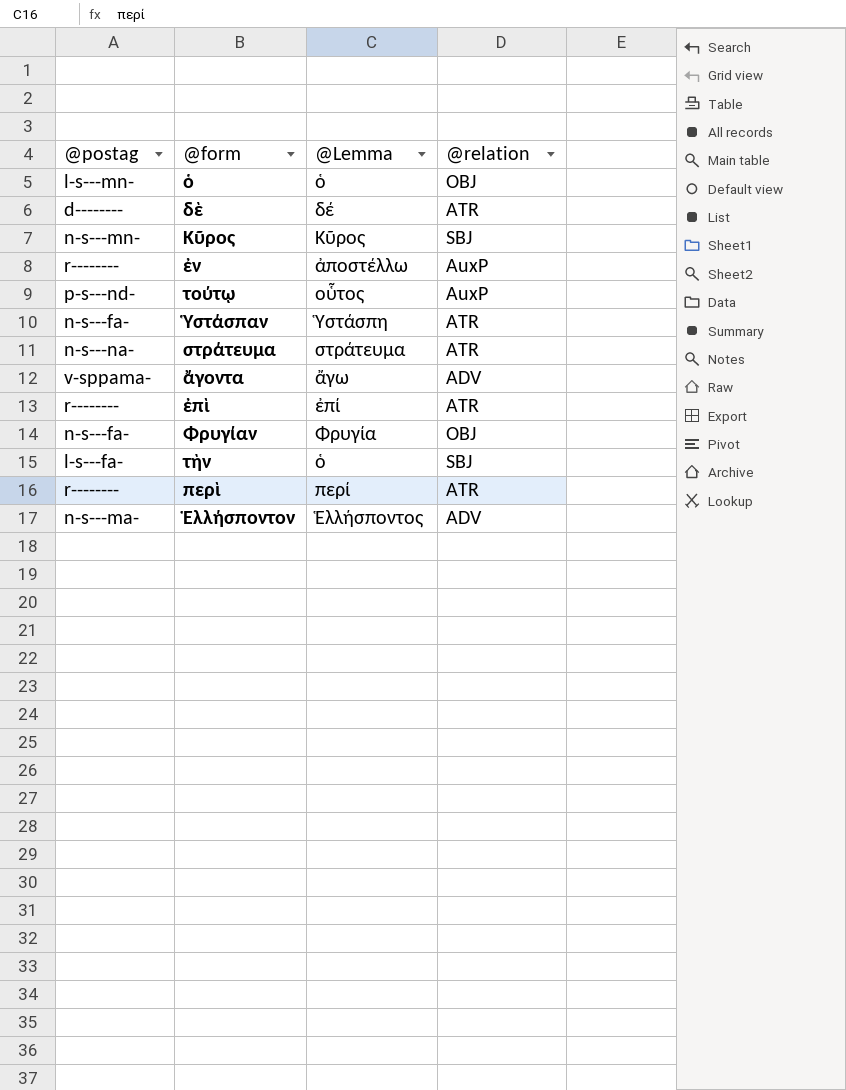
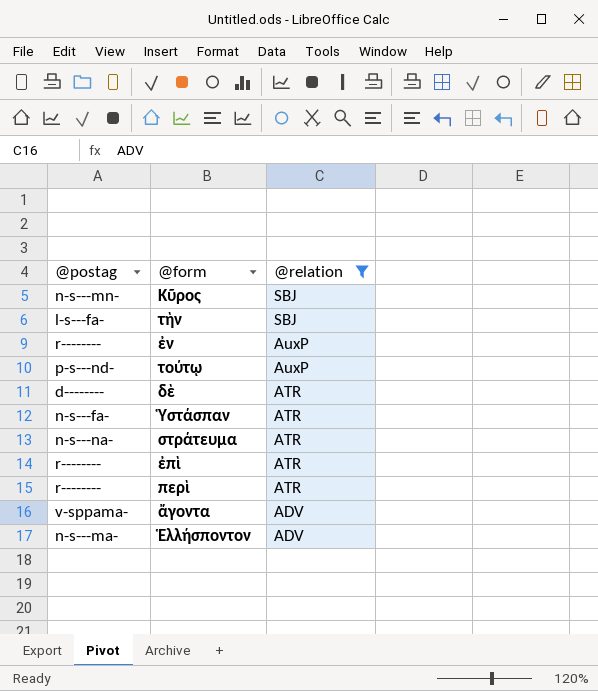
filter: none -> @relation != OBJ
row order: none -> @relation descending
column @Lemma | position: 3 -> none

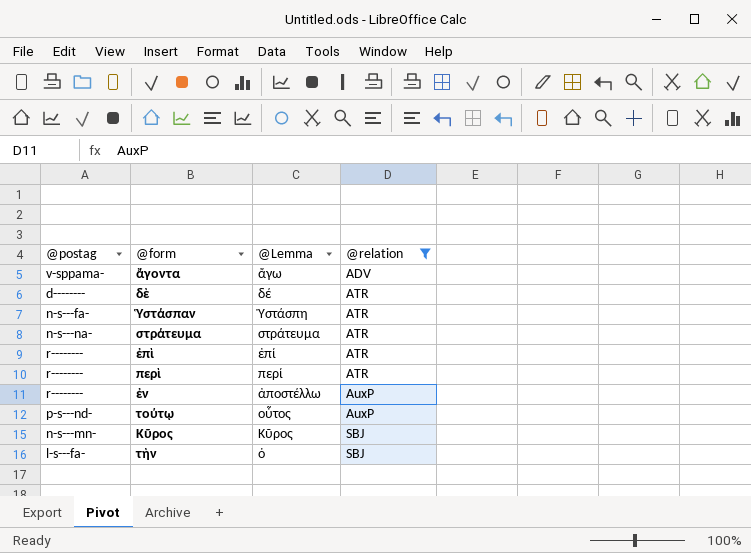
row order: @relation descending -> @relation ascending
column @Lemma | position: none -> 3
row Ἑλλήσποντον: n-s---ma- | ADV -> none

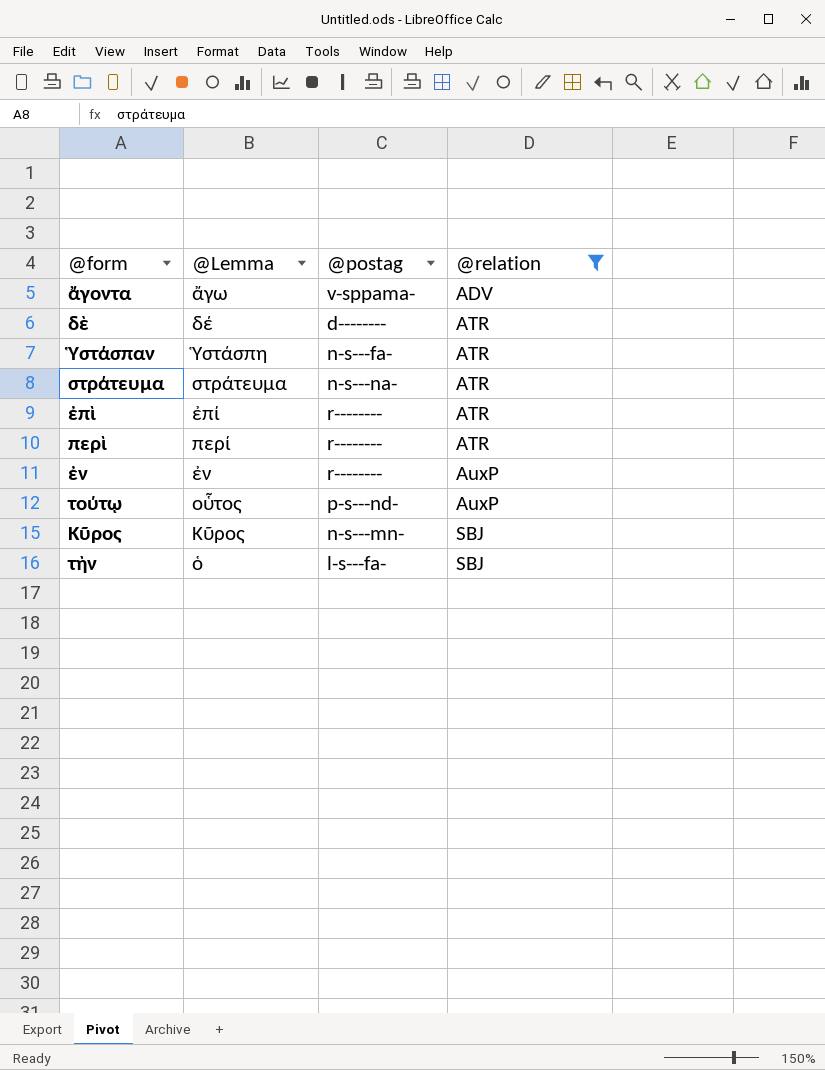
column @postag | position: 1 -> 3
ἐν | @Lemma: ἀποστέλλω -> ἐν

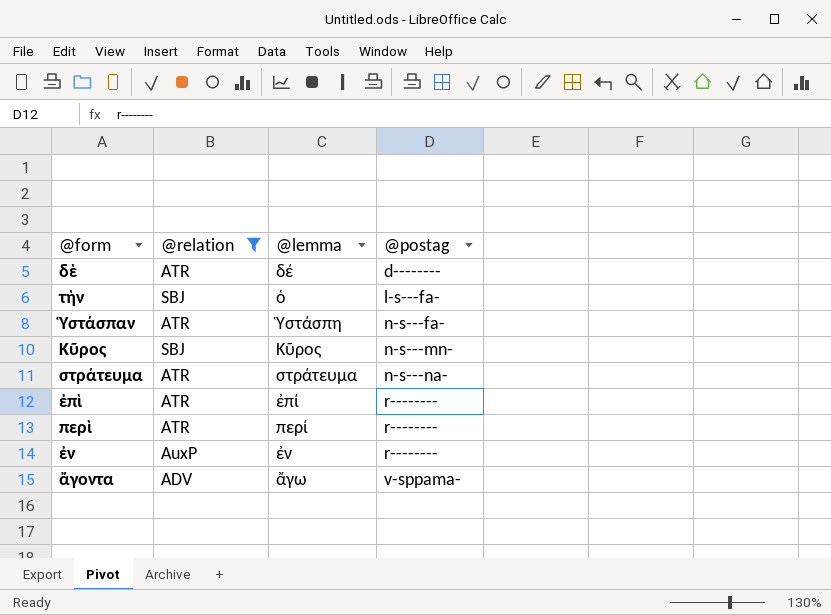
row order: @relation ascending -> @postag ascending
column @relation | position: 4 -> 2
column name: @Lemma -> @lemma
row τούτῳ: οὗτος | p-s---nd- | AuxP -> none

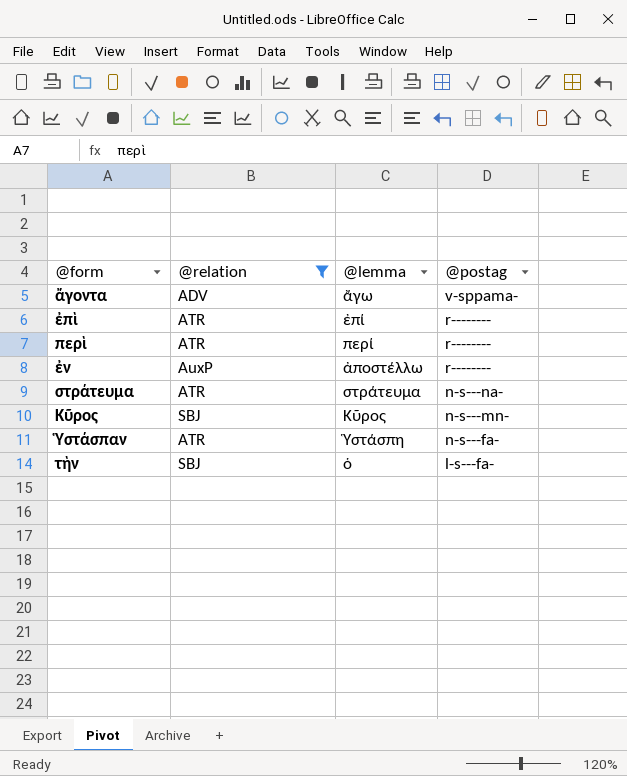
row order: @postag ascending -> @postag descending
row δὲ: ATR | δέ | d-------- -> none
ἐν | @lemma: ἐν -> ἀποστέλλω

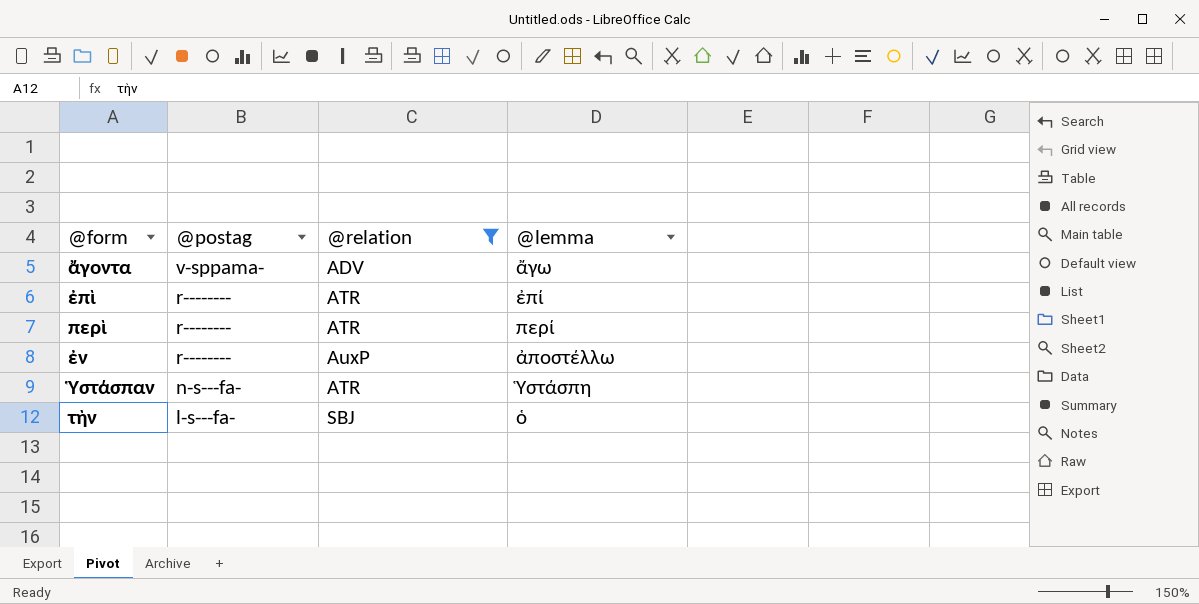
column @postag | position: 4 -> 2
row στράτευμα: ATR | στράτευμα | n-s---na- -> none
row Κῦρος: SBJ | Κῦρος | n-s---mn- -> none

